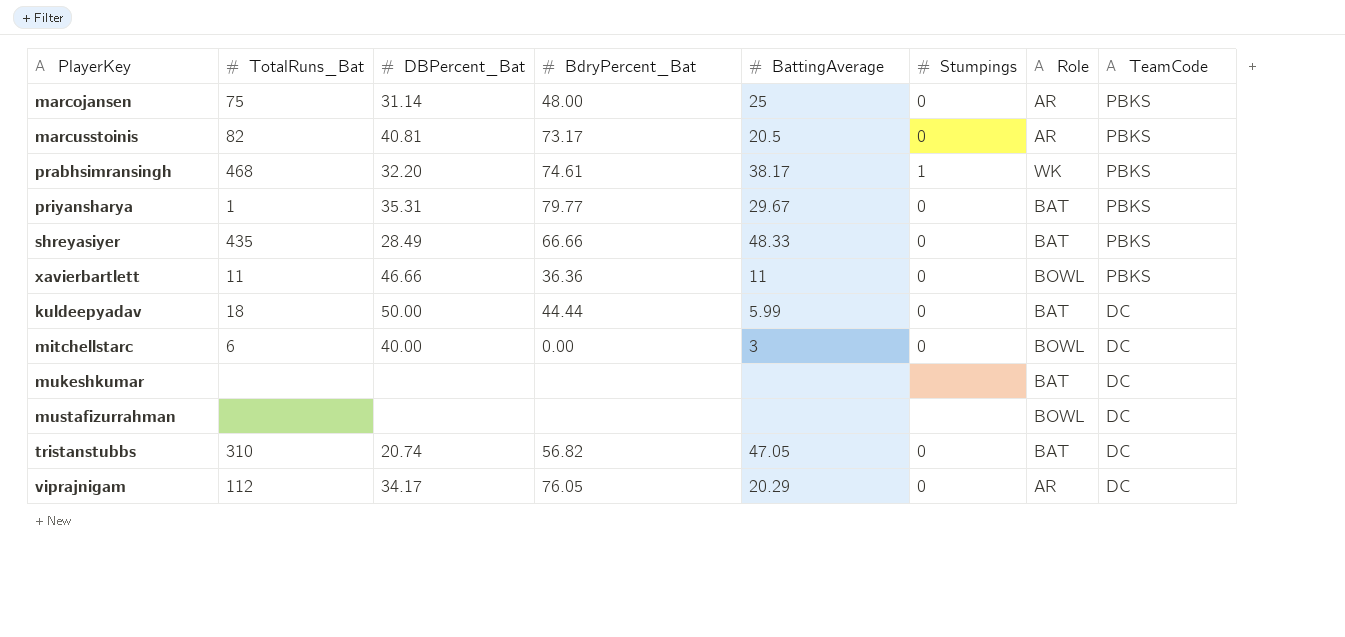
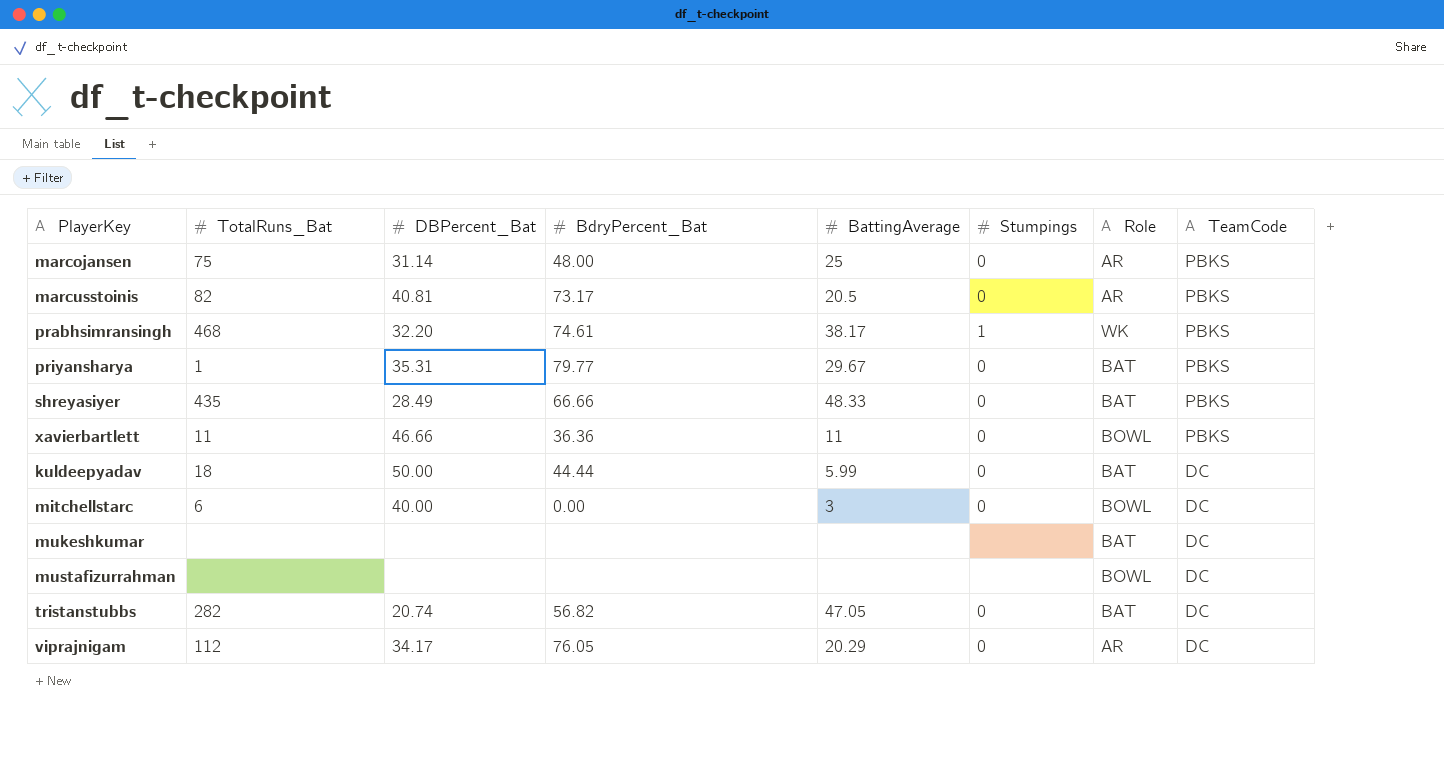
tristanstubbs | TotalRuns_Bat: 310 -> 282

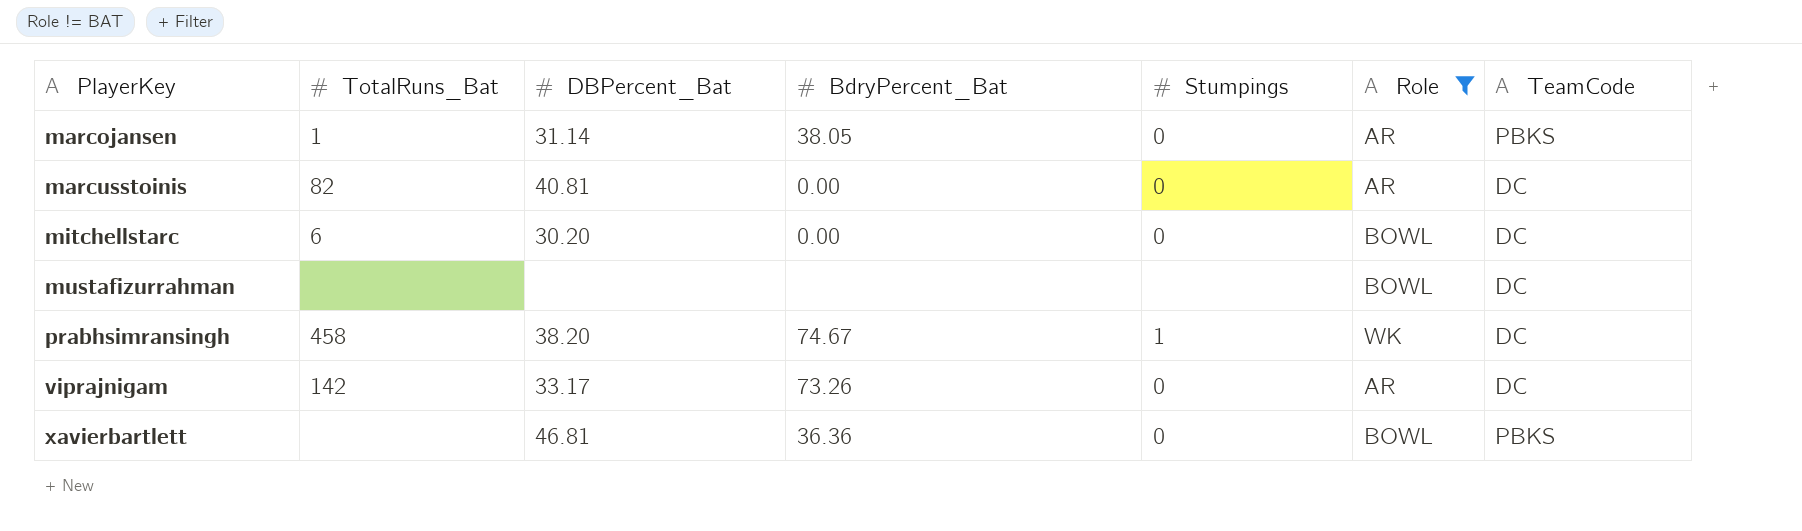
filter: none -> Role != BAT
row order: TeamCode descending -> PlayerKey ascending
column BattingAverage | position: 5 -> none
marcojansen | TotalRuns_Bat: 75 -> 1
marcojansen | BdryPercent_Bat: 48.00 -> 38.05
marcusstoinis | BdryPercent_Bat: 73.17 -> 0.00
marcusstoinis | TeamCode: PBKS -> DC
mitchellstarc | DBPercent_Bat: 40.00 -> 30.20
prabhsimransingh | TotalRuns_Bat: 468 -> 458
prabhsimransingh | DBPercent_Bat: 32.20 -> 38.20
prabhsimransingh | BdryPercent_Bat: 74.61 -> 74.67
prabhsimransingh | TeamCode: PBKS -> DC
viprajnigam | TotalRuns_Bat: 112 -> 142
viprajnigam | DBPercent_Bat: 34.17 -> 33.17
viprajnigam | BdryPercent_Bat: 76.05 -> 73.26
xavierbartlett | TotalRuns_Bat: 11 -> none
xavierbartlett | DBPercent_Bat: 46.66 -> 46.81

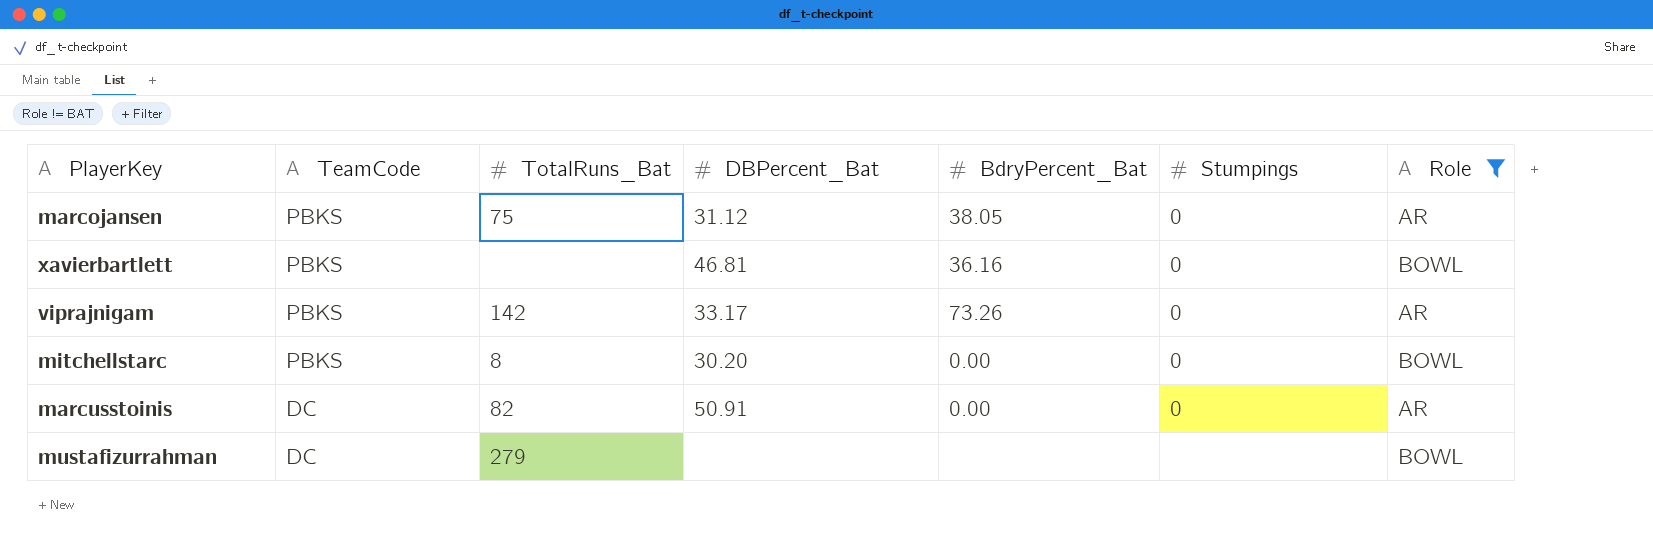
row order: PlayerKey ascending -> TeamCode descending
column TeamCode | position: 7 -> 2
row prabhsimransingh: 458 | 38.20 | 74.67 | 1 | WK | DC -> none
marcojansen | TotalRuns_Bat: 1 -> 75
marcojansen | DBPercent_Bat: 31.14 -> 31.12
xavierbartlett | BdryPercent_Bat: 36.36 -> 36.16
viprajnigam | TeamCode: DC -> PBKS
mitchellstarc | TeamCode: DC -> PBKS
mitchellstarc | TotalRuns_Bat: 6 -> 8
marcusstoinis | DBPercent_Bat: 40.81 -> 50.91
mustafizurrahman | TotalRuns_Bat: none -> 279

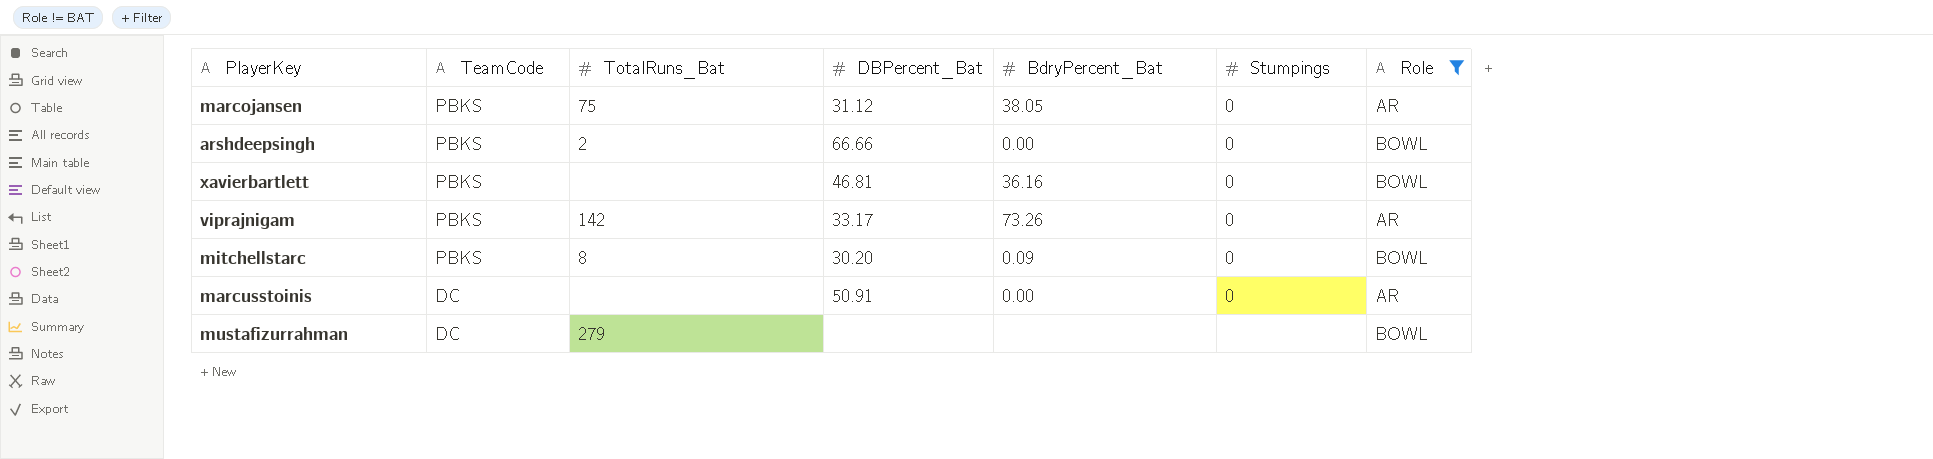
row arshdeepsingh: none -> PBKS | 2 | 66.66 | 0.00 | 0 | BOWL
mitchellstarc | BdryPercent_Bat: 0.00 -> 0.09
marcusstoinis | TotalRuns_Bat: 82 -> none

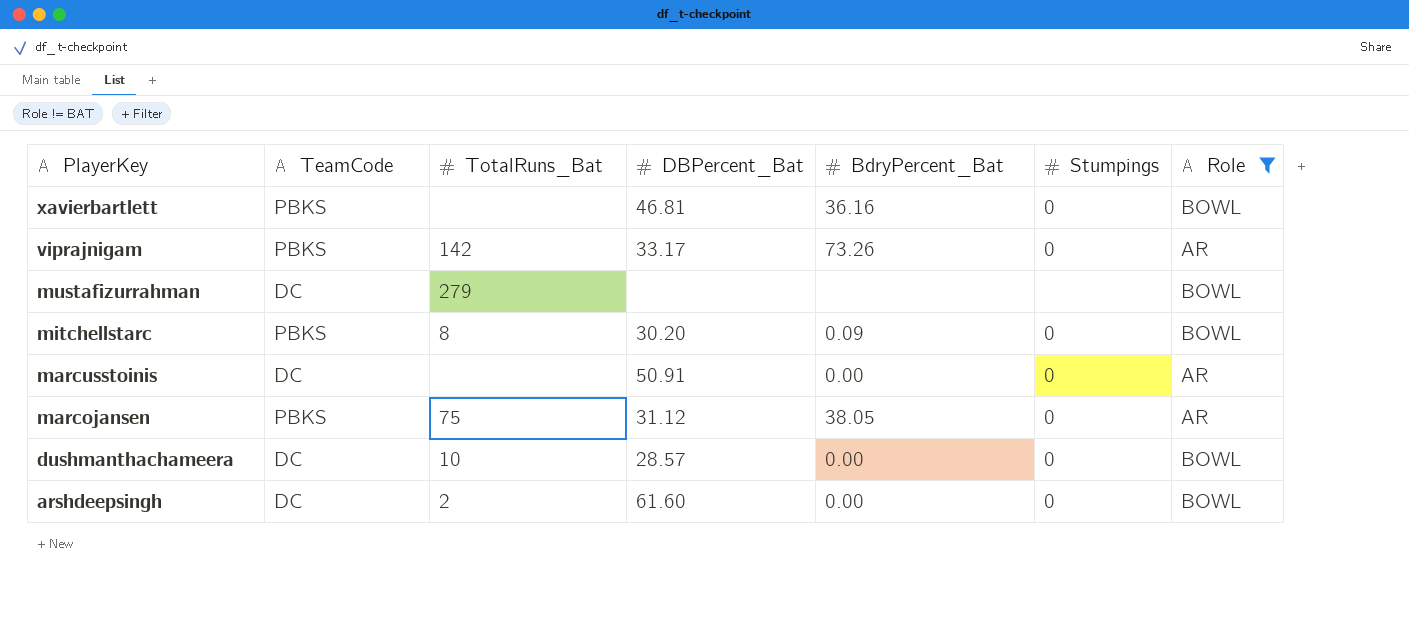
row order: TeamCode descending -> PlayerKey descending
row dushmanthachameera: none -> DC | 10 | 28.57 | 0.00 | 0 | BOWL
arshdeepsingh | TeamCode: PBKS -> DC
arshdeepsingh | DBPercent_Bat: 66.66 -> 61.60

